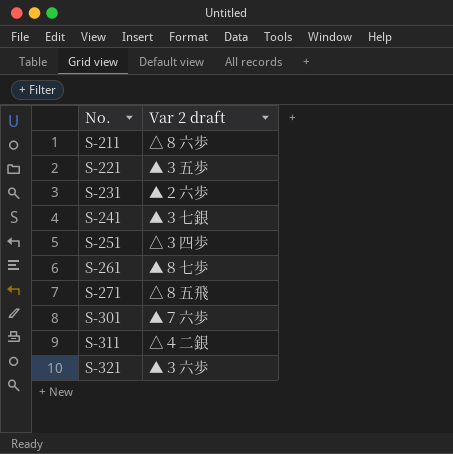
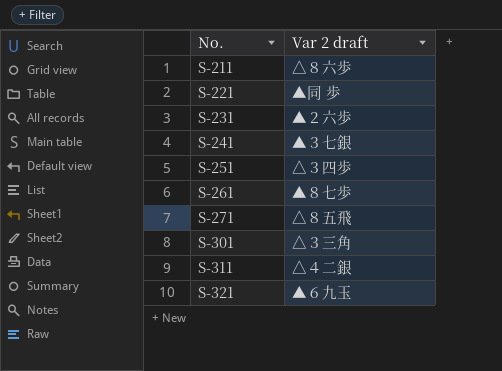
S-221 | Var 2 draft: ▲３五歩 -> ▲同 歩
S-301 | Var 2 draft: ▲７六歩 -> △３三角
S-321 | Var 2 draft: ▲３六歩 -> ▲６九玉

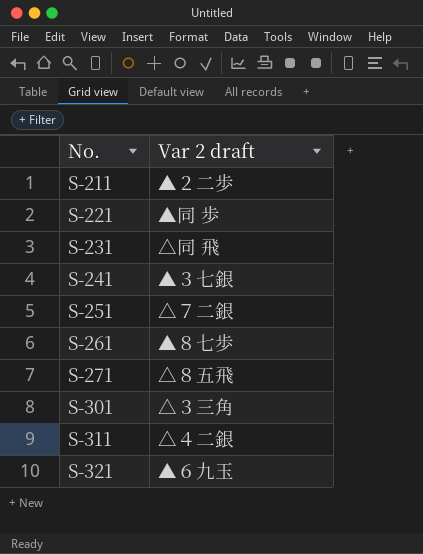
S-211 | Var 2 draft: △８六歩 -> ▲２二歩
S-231 | Var 2 draft: ▲２六歩 -> △同 飛
S-251 | Var 2 draft: △３四歩 -> △７二銀

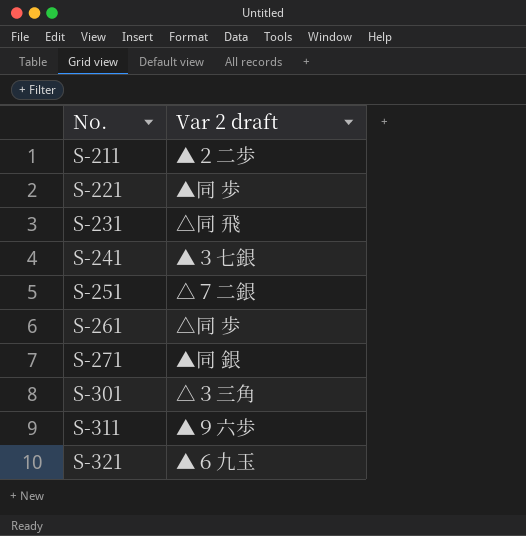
S-261 | Var 2 draft: ▲８七歩 -> △同 歩
S-271 | Var 2 draft: △８五飛 -> ▲同 銀
S-311 | Var 2 draft: △４二銀 -> ▲９六歩

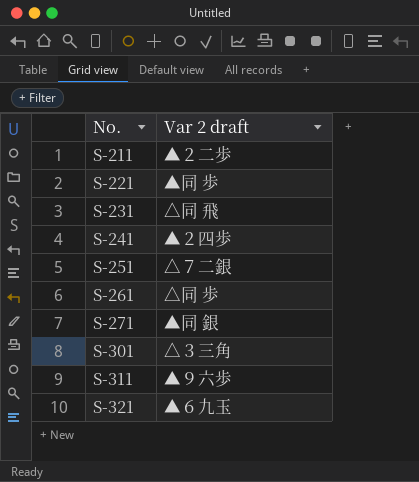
S-241 | Var 2 draft: ▲３七銀 -> ▲２四歩

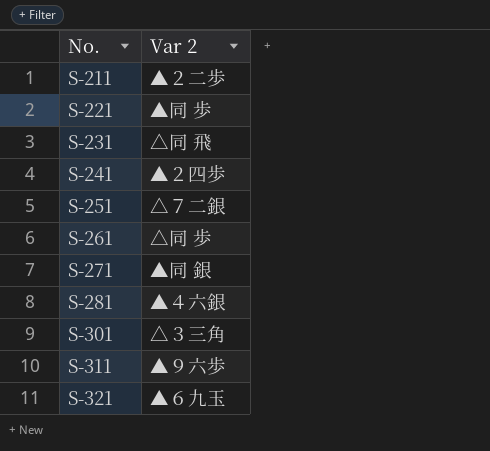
column name: Var 2 draft -> Var 2
row S-281: none -> ▲４六銀

